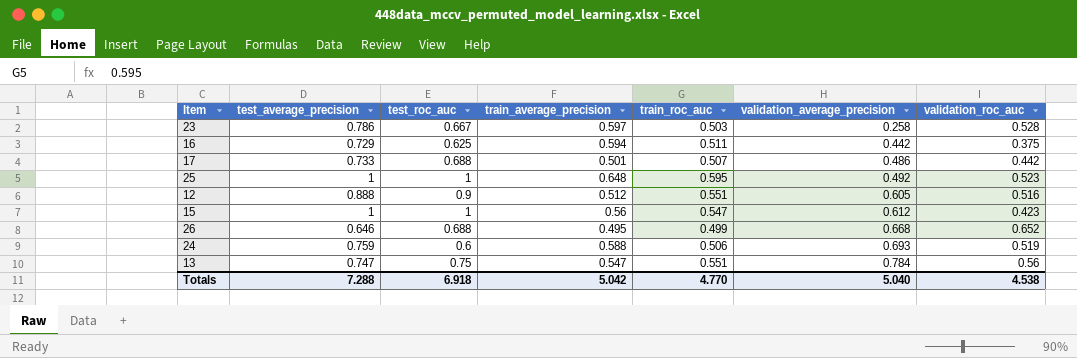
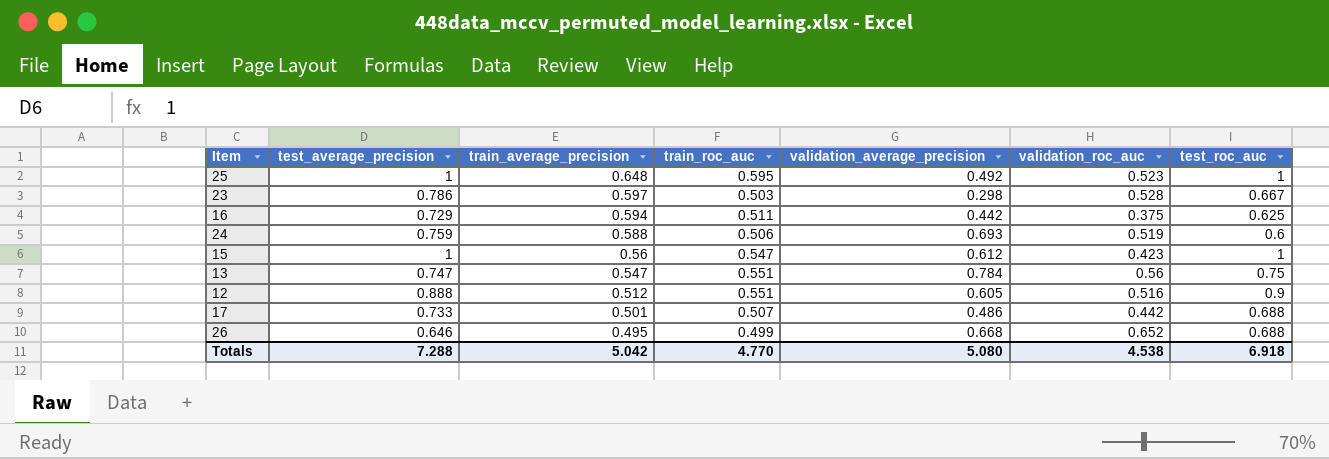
row order: validation_average_precision ascending -> train_average_precision descending
column test_roc_auc | position: 3 -> 7
23 | validation_average_precision: 0.258 -> 0.298
Totals | validation_average_precision: 5.040 -> 5.080

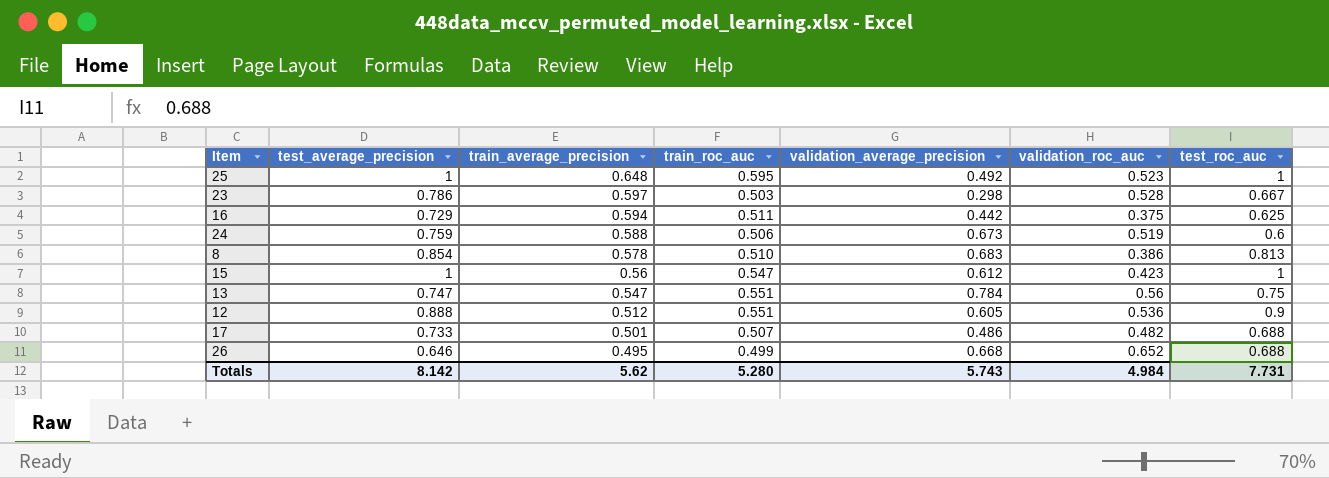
24 | validation_average_precision: 0.693 -> 0.673
row 8: none -> 0.854 | 0.578 | 0.510 | 0.683 | 0.386 | 0.813
12 | validation_roc_auc: 0.516 -> 0.536
17 | validation_roc_auc: 0.442 -> 0.482
Totals | test_average_precision: 7.288 -> 8.142
Totals | train_average_precision: 5.042 -> 5.62
Totals | train_roc_auc: 4.770 -> 5.280
Totals | validation_average_precision: 5.080 -> 5.743
Totals | validation_roc_auc: 4.538 -> 4.984
Totals | test_roc_auc: 6.918 -> 7.731

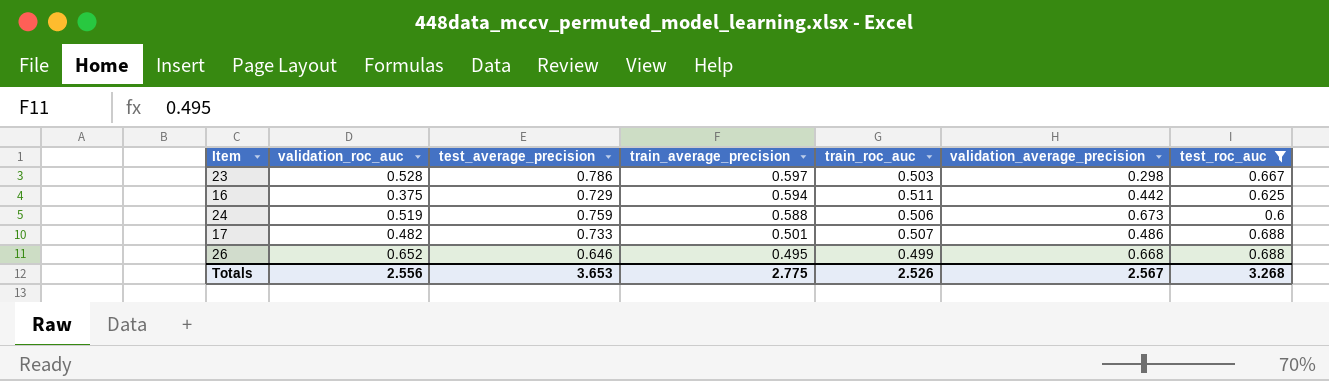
filter: none -> test_roc_auc <= 0.688
column validation_roc_auc | position: 6 -> 2
Totals | validation_roc_auc: 4.984 -> 2.556
Totals | test_average_precision: 8.142 -> 3.653
Totals | train_average_precision: 5.62 -> 2.775
Totals | train_roc_auc: 5.280 -> 2.526
Totals | validation_average_precision: 5.743 -> 2.567
Totals | test_roc_auc: 7.731 -> 3.268

